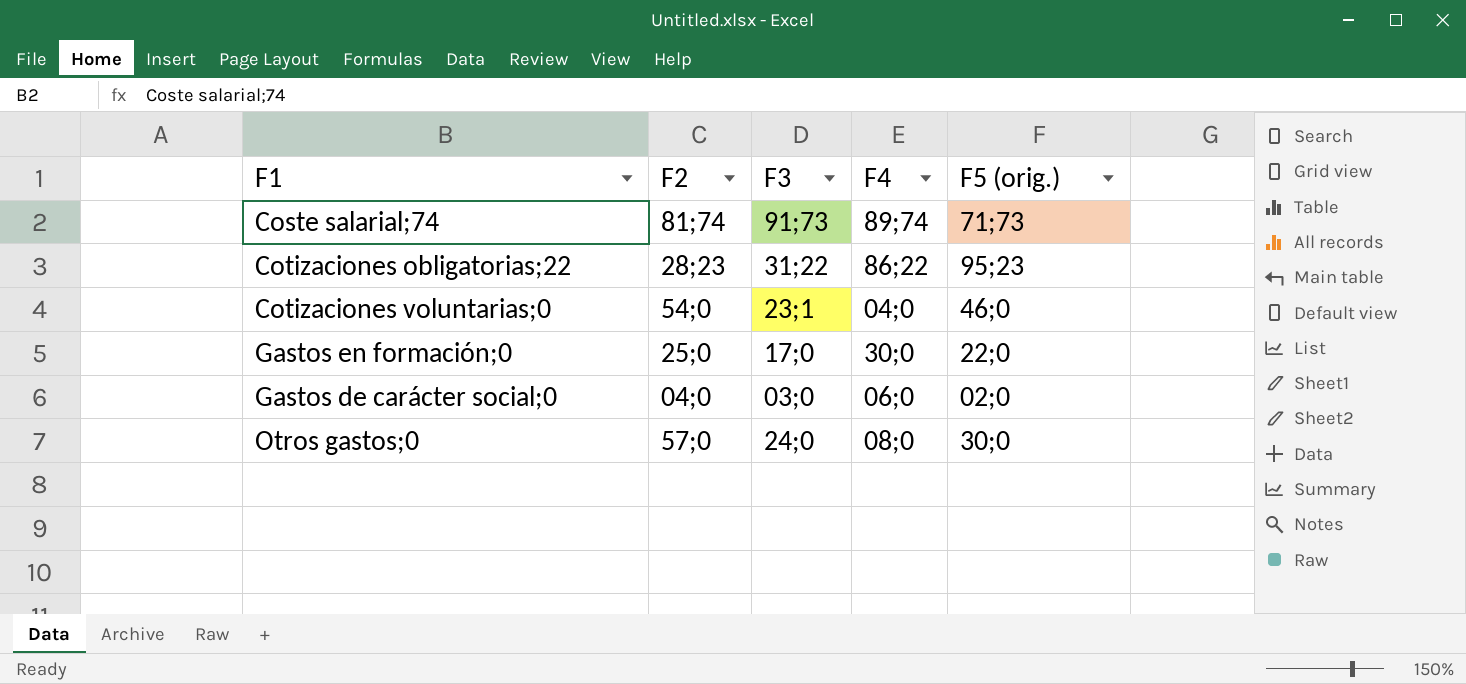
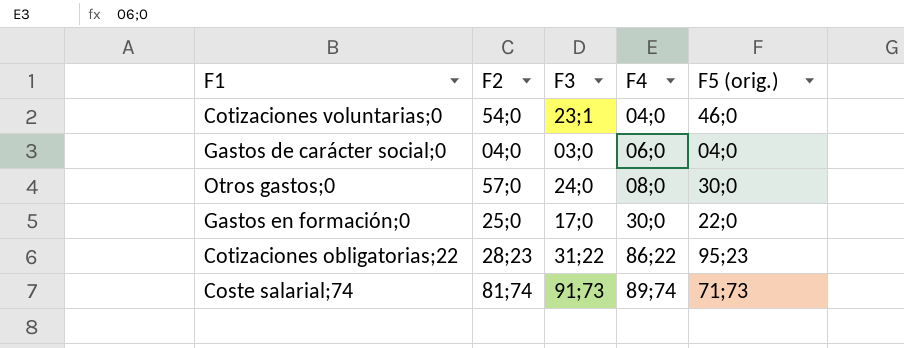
row order: none -> F4 ascending
Gastos de carácter social;0 | F5 (orig.): 02;0 -> 04;0

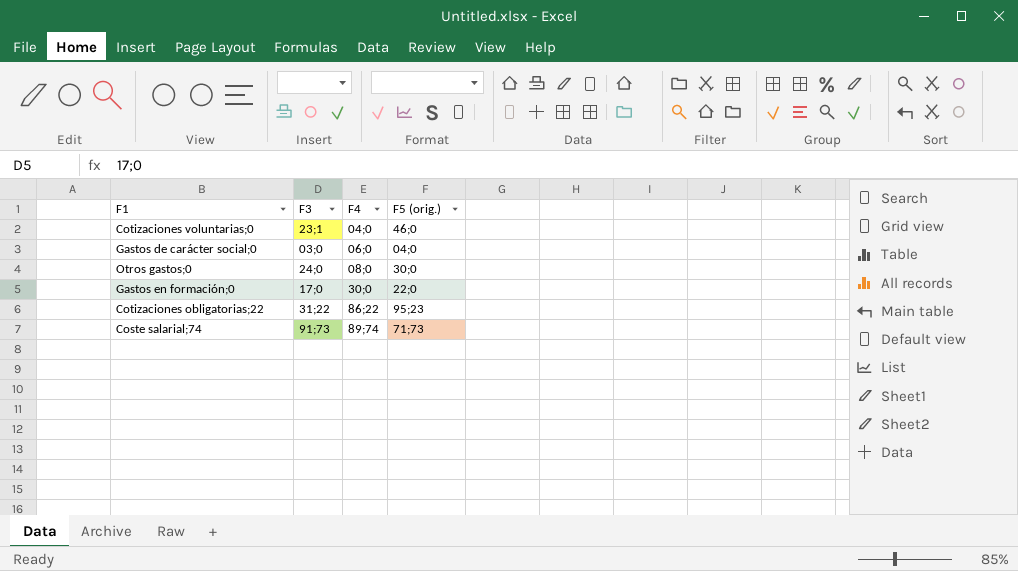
column F2 | position: 2 -> none

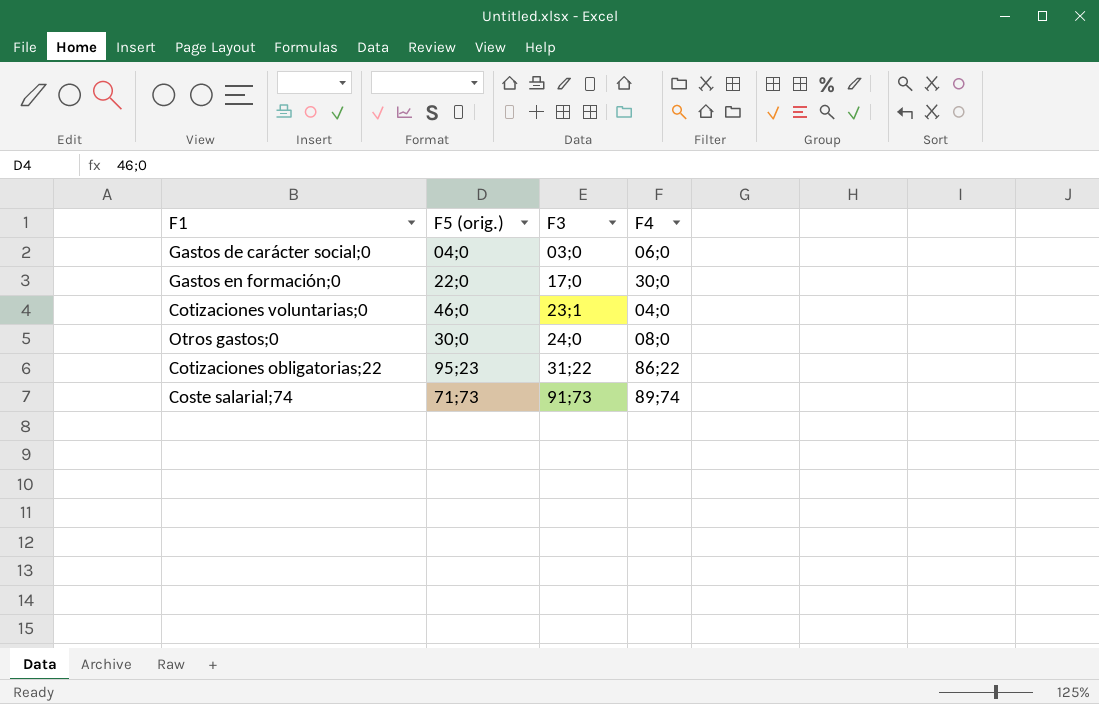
row order: F4 ascending -> F3 ascending
column F5 (orig.) | position: 4 -> 2

